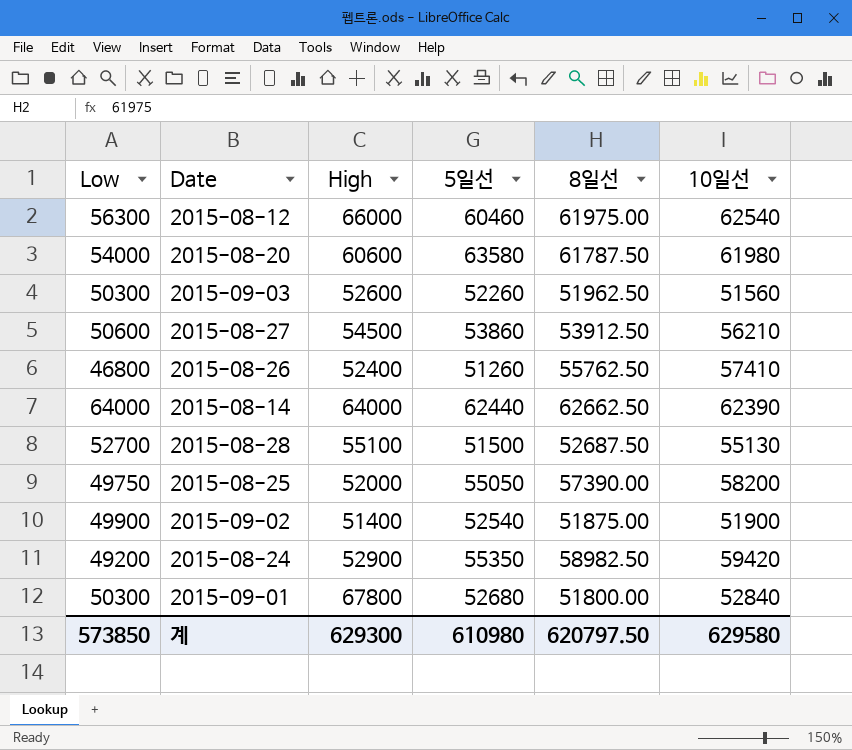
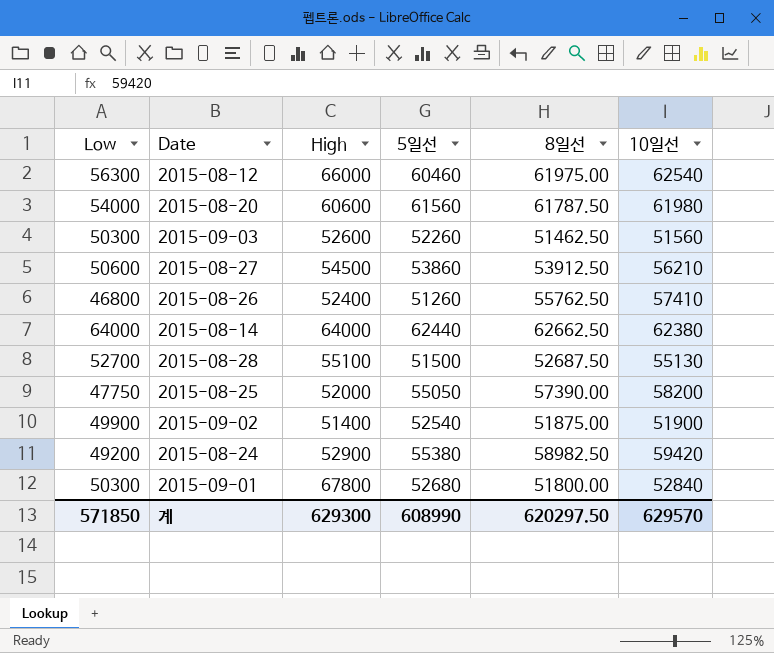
2015-08-20 | 5일선: 63580 -> 61560
2015-09-03 | 8일선: 51962.50 -> 51462.50
2015-08-14 | 10일선: 62390 -> 62380
2015-08-25 | Low: 49750 -> 47750
2015-08-24 | 5일선: 55350 -> 55380
계 | Low: 573850 -> 571850
계 | 5일선: 610980 -> 608990
계 | 8일선: 620797.50 -> 620297.50
계 | 10일선: 629580 -> 629570

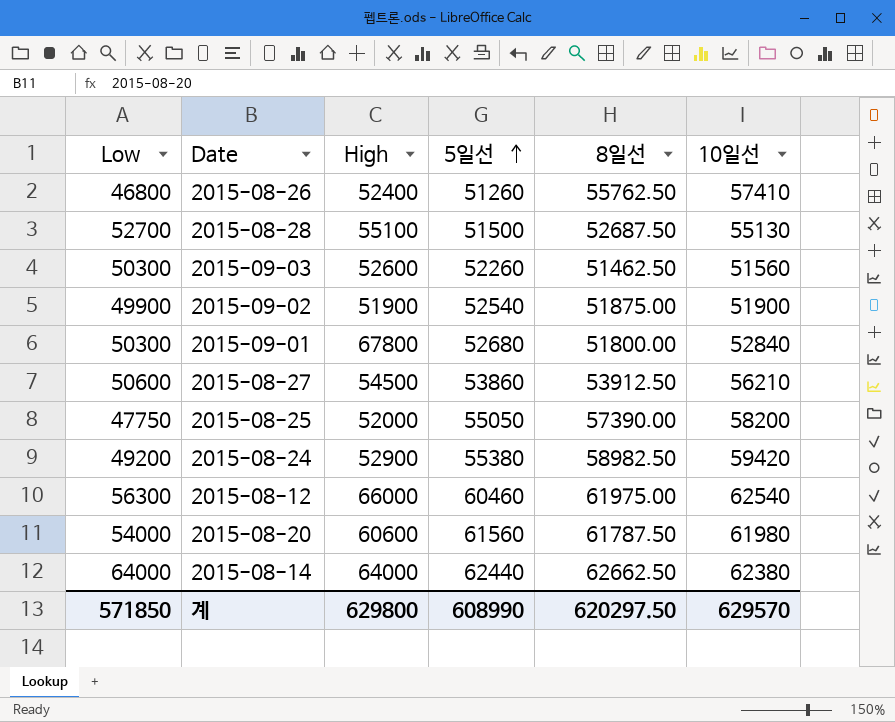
row order: none -> 5일선 ascending
2015-09-02 | High: 51400 -> 51900
계 | High: 629300 -> 629800

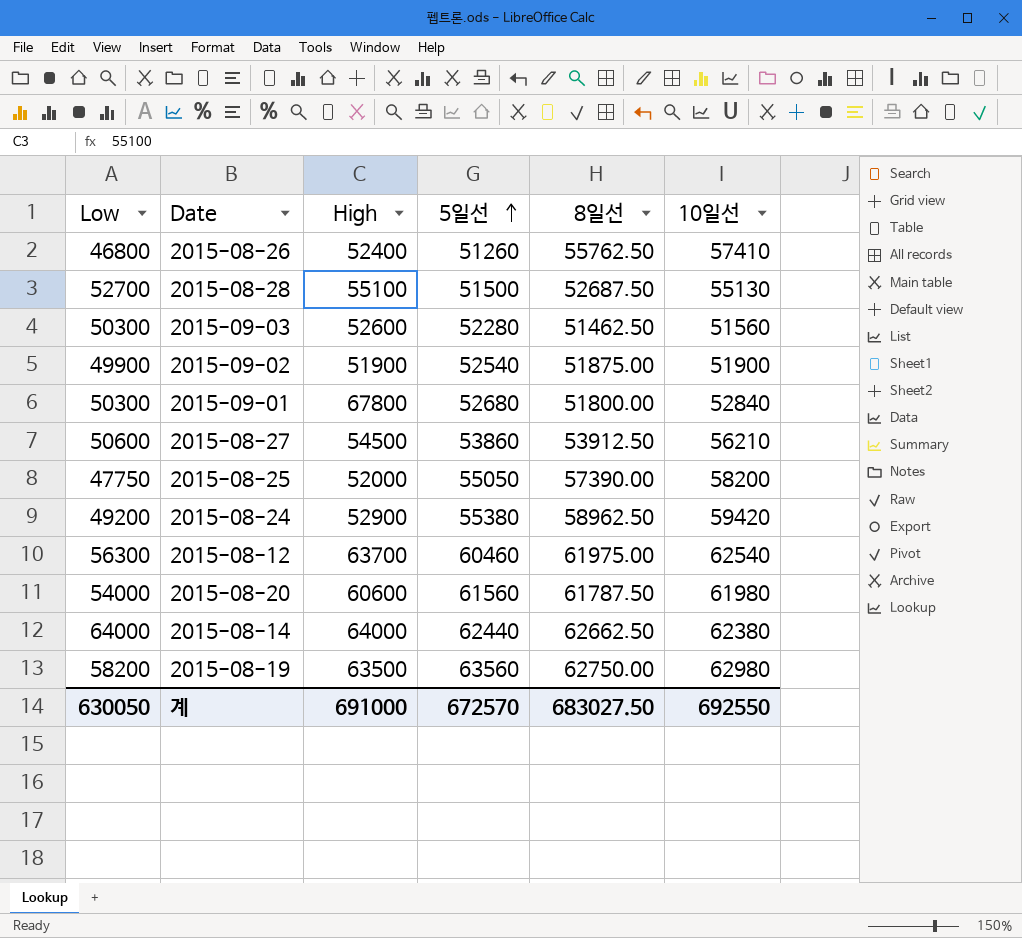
2015-09-03 | 5일선: 52260 -> 52280
2015-08-24 | 8일선: 58982.50 -> 58962.50
2015-08-12 | High: 66000 -> 63700
row 2015-08-19: none -> 58200 | 63500 | 63560 | 62750.00 | 62980
계 | Low: 571850 -> 630050
계 | High: 629800 -> 691000
계 | 5일선: 608990 -> 672570
계 | 8일선: 620297.50 -> 683027.50
계 | 10일선: 629570 -> 692550

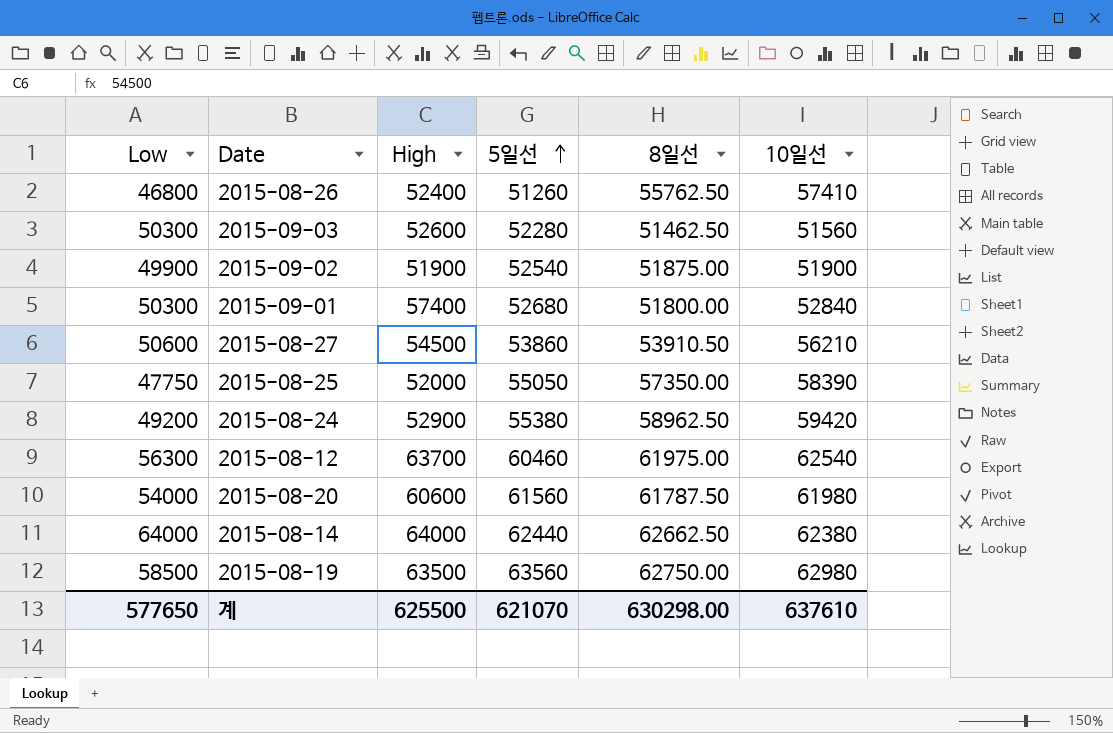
row 2015-08-28: 52700 | 55100 | 51500 | 52687.50 | 55130 -> none
2015-09-01 | High: 67800 -> 57400
2015-08-27 | 8일선: 53912.50 -> 53910.50
2015-08-25 | 8일선: 57390.00 -> 57350.00
2015-08-25 | 10일선: 58200 -> 58390
2015-08-19 | Low: 58200 -> 58500
계 | Low: 630050 -> 577650
계 | High: 691000 -> 625500
계 | 5일선: 672570 -> 621070
계 | 8일선: 683027.50 -> 630298.00
계 | 10일선: 692550 -> 637610

